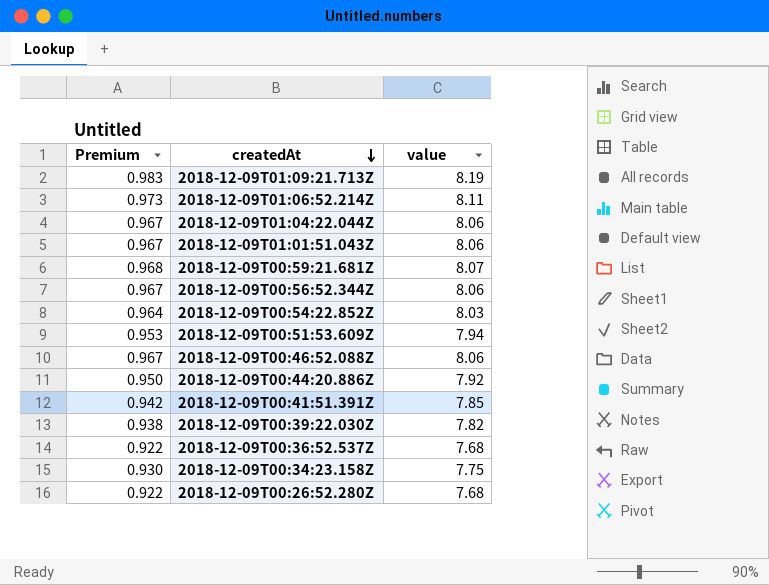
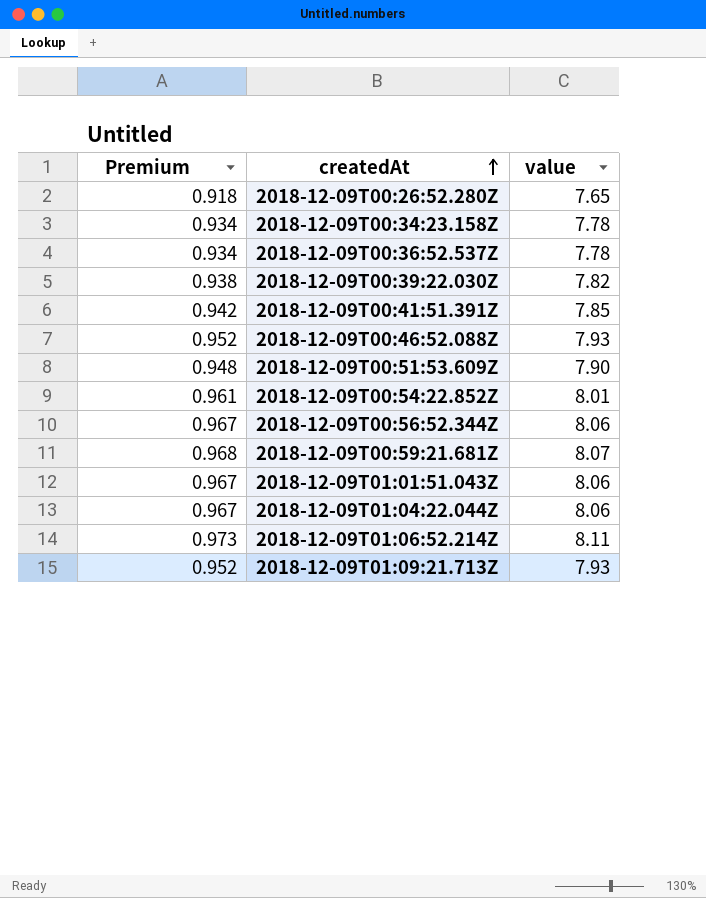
row order: createdAt descending -> createdAt ascending
row 2018-12-09T00:44:20.886Z: 0.950 | 7.92 -> none
2018-12-09T00:26:52.280Z | Premium: 0.922 -> 0.918
2018-12-09T00:26:52.280Z | value: 7.68 -> 7.65
2018-12-09T00:34:23.158Z | Premium: 0.930 -> 0.934
2018-12-09T00:34:23.158Z | value: 7.75 -> 7.78
2018-12-09T00:36:52.537Z | Premium: 0.922 -> 0.934
2018-12-09T00:36:52.537Z | value: 7.68 -> 7.78
2018-12-09T00:46:52.088Z | Premium: 0.967 -> 0.952
2018-12-09T00:46:52.088Z | value: 8.06 -> 7.93
2018-12-09T00:51:53.609Z | Premium: 0.953 -> 0.948
2018-12-09T00:51:53.609Z | value: 7.94 -> 7.90
2018-12-09T00:54:22.852Z | Premium: 0.964 -> 0.961
2018-12-09T00:54:22.852Z | value: 8.03 -> 8.01
2018-12-09T01:09:21.713Z | Premium: 0.983 -> 0.952
2018-12-09T01:09:21.713Z | value: 8.19 -> 7.93

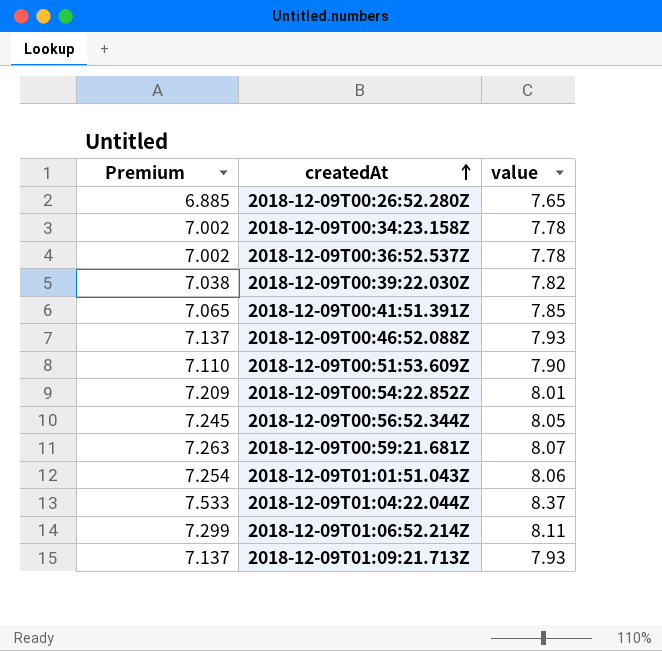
column Premium | formula: [value] * 0.12 -> [value] * 0.9
2018-12-09T00:56:52.344Z | value: 8.06 -> 8.05
2018-12-09T01:04:22.044Z | value: 8.06 -> 8.37

